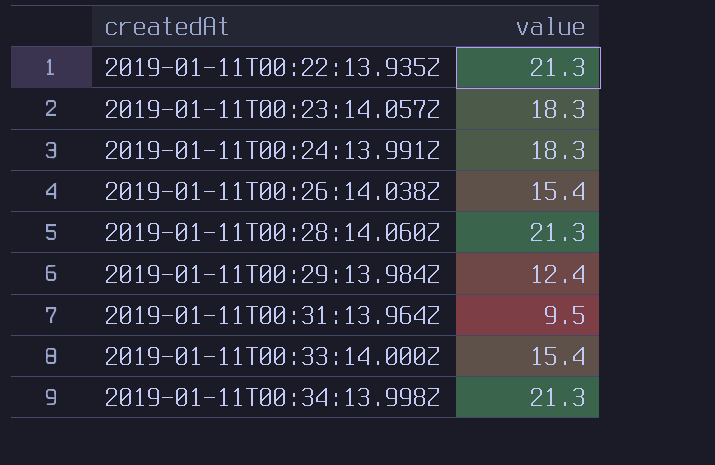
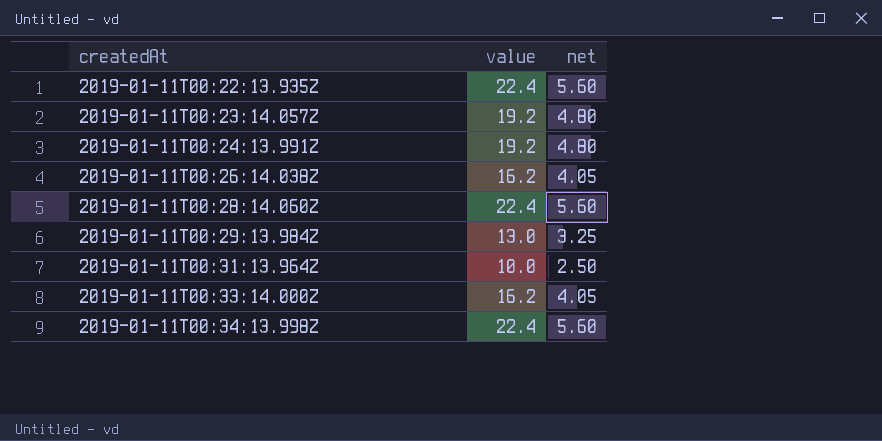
column net | formula: none -> [value] * 0.25
2019-01-11T00:22:13.935Z | value: 21.3 -> 22.4
2019-01-11T00:23:14.057Z | value: 18.3 -> 19.2
2019-01-11T00:24:13.991Z | value: 18.3 -> 19.2
2019-01-11T00:26:14.038Z | value: 15.4 -> 16.2
2019-01-11T00:28:14.060Z | value: 21.3 -> 22.4
2019-01-11T00:29:13.984Z | value: 12.4 -> 13.0
2019-01-11T00:31:13.964Z | value: 9.5 -> 10.0
2019-01-11T00:33:14.000Z | value: 15.4 -> 16.2
2019-01-11T00:34:13.998Z | value: 21.3 -> 22.4

